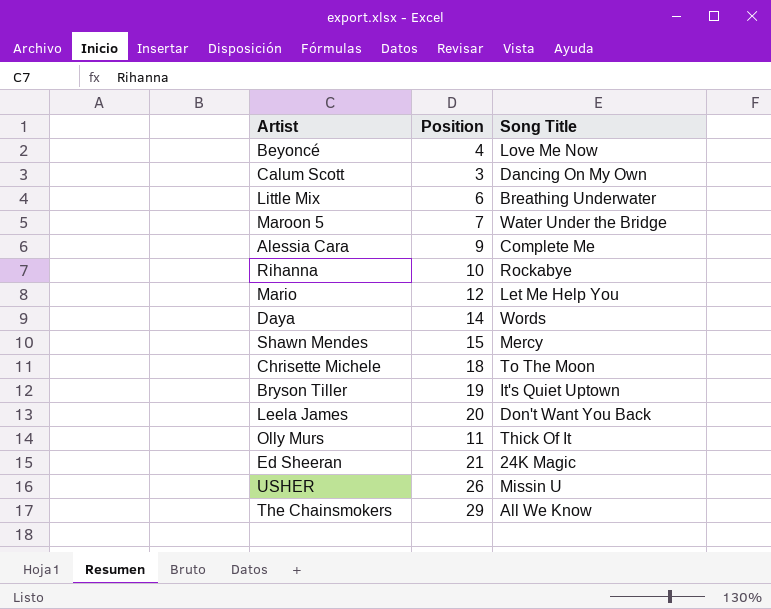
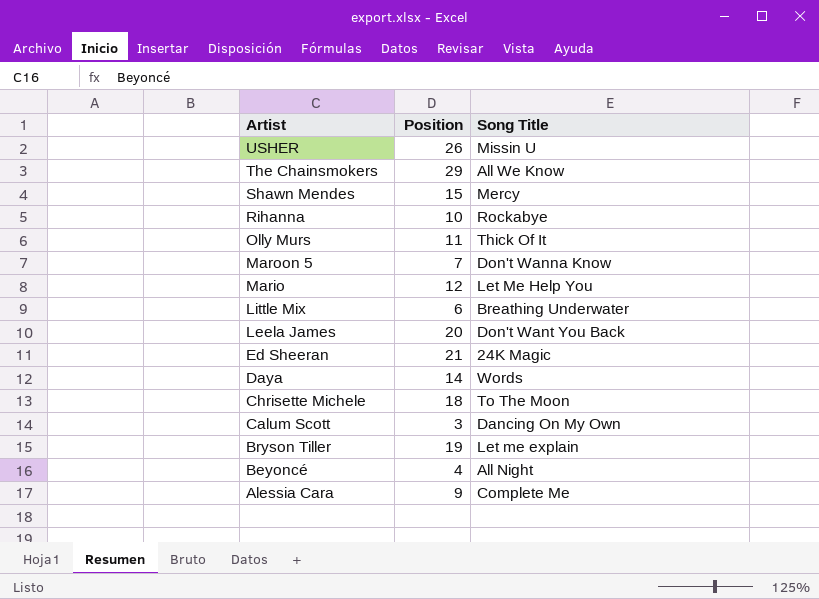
row order: none -> Artist descending
Maroon 5 | Song Title: Water Under the Bridge -> Don't Wanna Know
Bryson Tiller | Song Title: It's Quiet Uptown -> Let me explain
Beyoncé | Song Title: Love Me Now -> All Night

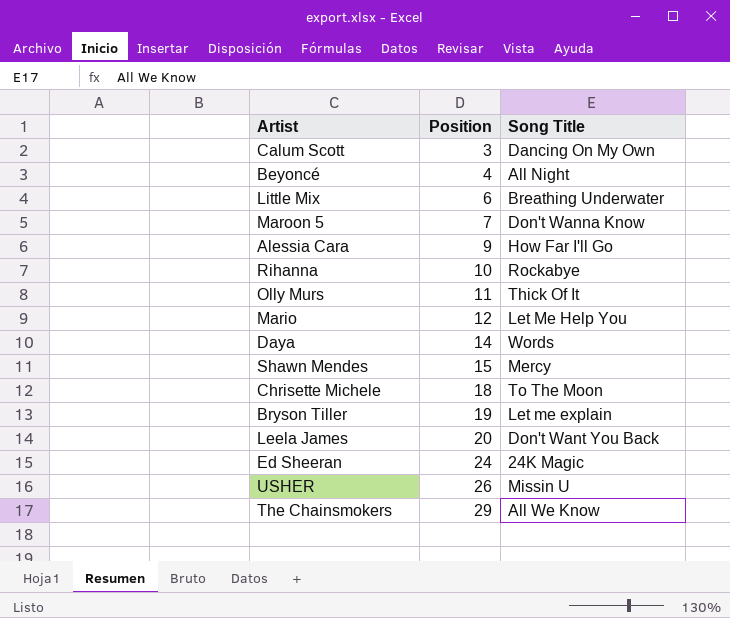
row order: Artist descending -> Position ascending
Alessia Cara | Song Title: Complete Me -> How Far I'll Go
Ed Sheeran | Position: 21 -> 24

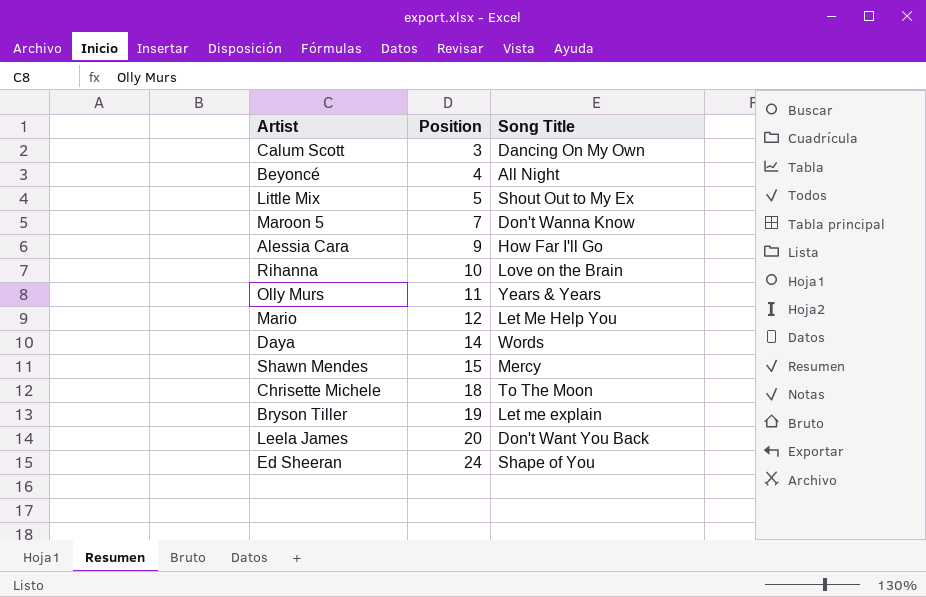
row USHER: 26 | Missin U -> none
row The Chainsmokers: 29 | All We Know -> none
Little Mix | Position: 6 -> 5
Little Mix | Song Title: Breathing Underwater -> Shout Out to My Ex
Rihanna | Song Title: Rockabye -> Love on the Brain
Olly Murs | Song Title: Thick Of It -> Years & Years
Ed Sheeran | Song Title: 24K Magic -> Shape of You

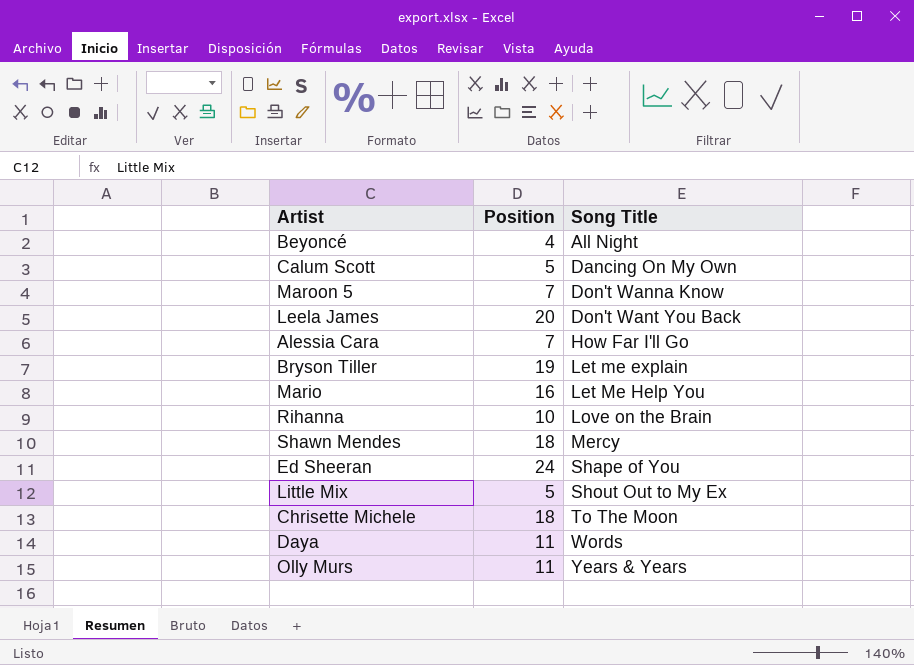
row order: Position ascending -> Song Title ascending
Calum Scott | Position: 3 -> 5
Alessia Cara | Position: 9 -> 7
Mario | Position: 12 -> 16
Shawn Mendes | Position: 15 -> 18
Daya | Position: 14 -> 11

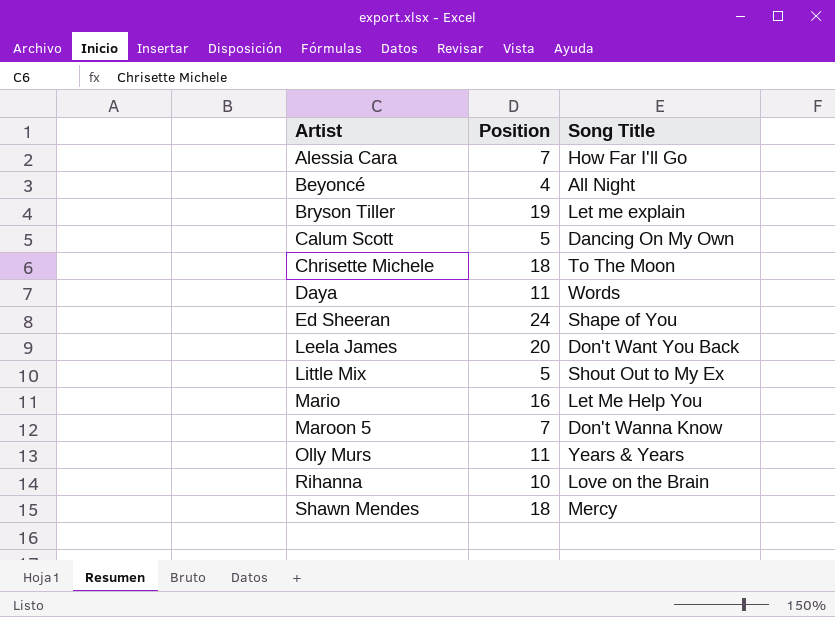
row order: Song Title ascending -> Artist ascending

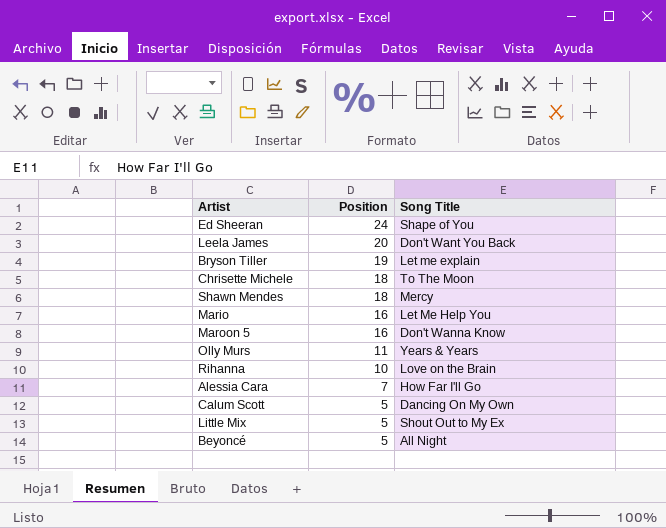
row order: Artist ascending -> Position descending
row Daya: 11 | Words -> none
Maroon 5 | Position: 7 -> 16
Beyoncé | Position: 4 -> 5

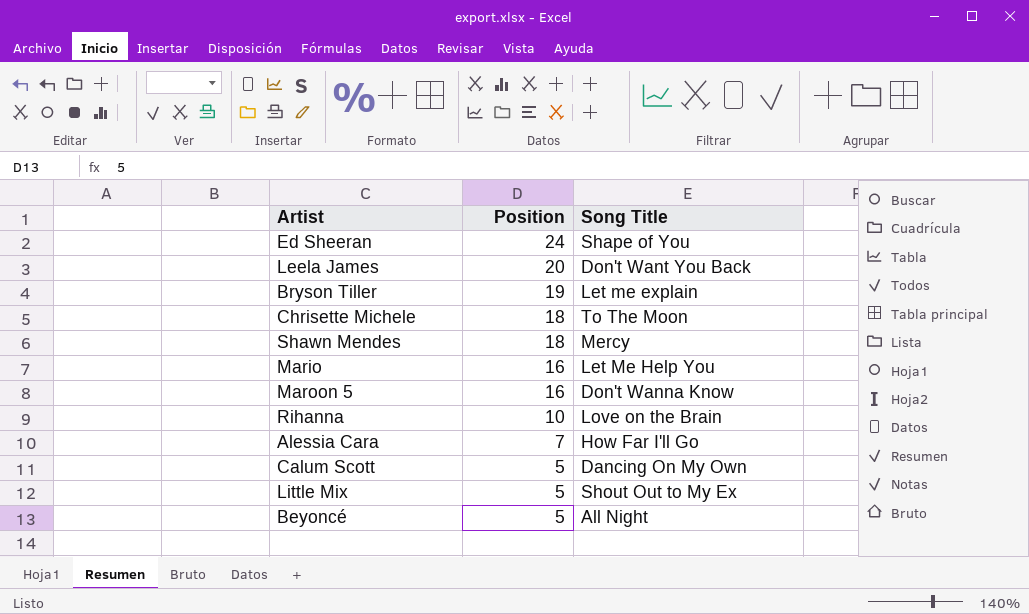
row Olly Murs: 11 | Years & Years -> none

